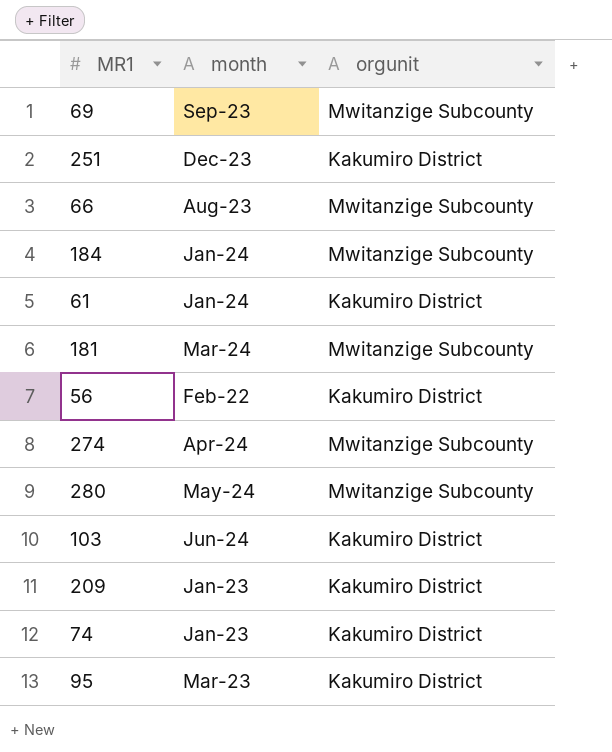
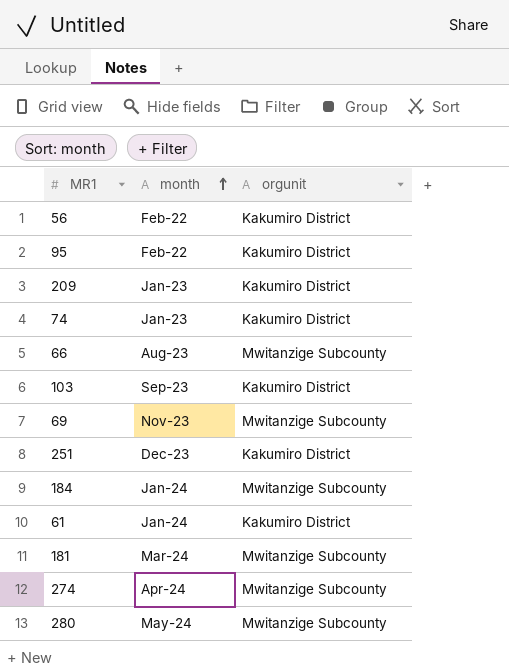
row order: none -> month ascending
95 | month: Mar-23 -> Feb-22
103 | month: Jun-24 -> Sep-23
69 | month: Sep-23 -> Nov-23

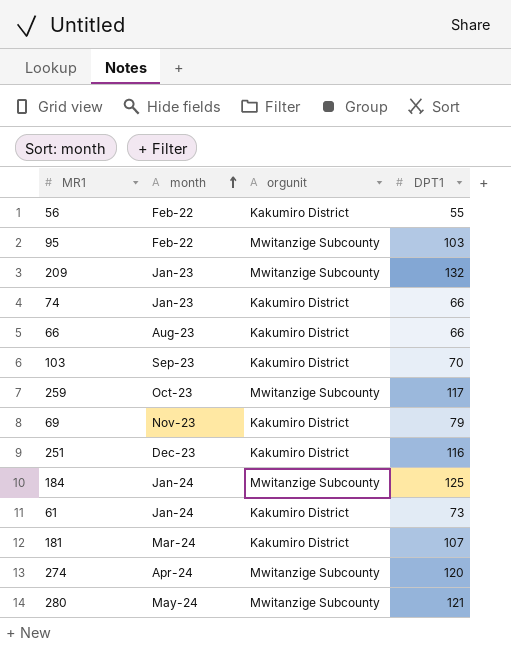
column DPT1 | position: none -> 4
95 | orgunit: Kakumiro District -> Mwitanzige Subcounty
209 | orgunit: Kakumiro District -> Mwitanzige Subcounty
66 | orgunit: Mwitanzige Subcounty -> Kakumiro District
row 259: none -> Oct-23 | Mwitanzige Subcounty | 117
69 | orgunit: Mwitanzige Subcounty -> Kakumiro District
181 | orgunit: Mwitanzige Subcounty -> Kakumiro District

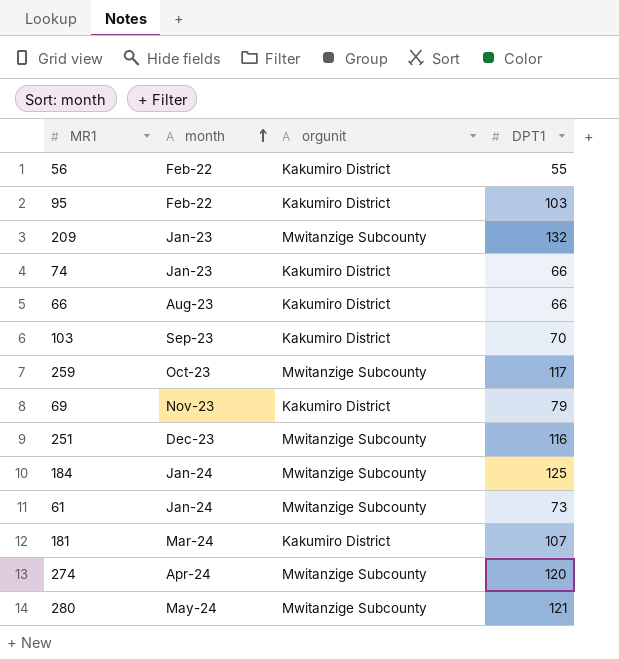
95 | orgunit: Mwitanzige Subcounty -> Kakumiro District
251 | orgunit: Kakumiro District -> Mwitanzige Subcounty
61 | orgunit: Kakumiro District -> Mwitanzige Subcounty

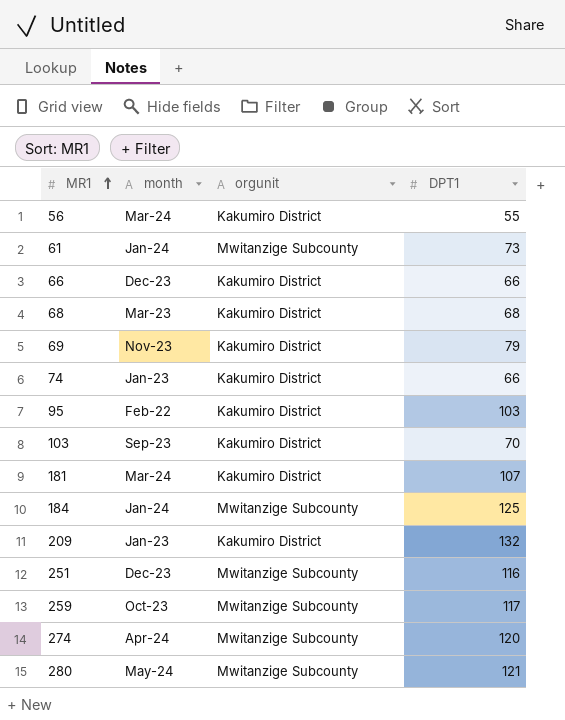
row order: month ascending -> MR1 ascending
56 | month: Feb-22 -> Mar-24
66 | month: Aug-23 -> Dec-23
row 68: none -> Mar-23 | Kakumiro District | 68
209 | orgunit: Mwitanzige Subcounty -> Kakumiro District

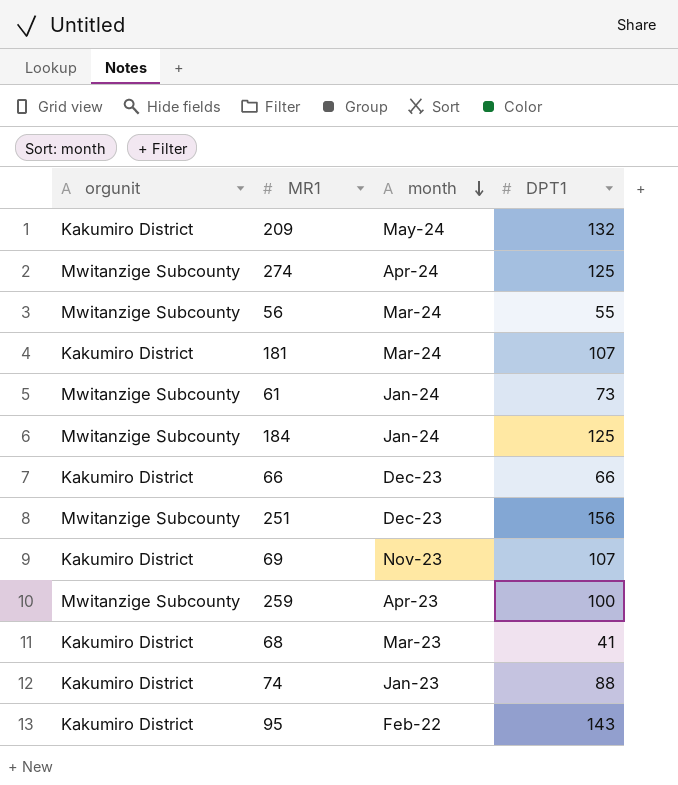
row order: MR1 ascending -> month descending
column orgunit | position: 3 -> 1
row 103: Sep-23 | Kakumiro District | 70 -> none
row 280: May-24 | Mwitanzige Subcounty | 121 -> none
209 | month: Jan-23 -> May-24
274 | DPT1: 120 -> 125
56 | orgunit: Kakumiro District -> Mwitanzige Subcounty
251 | DPT1: 116 -> 156
69 | DPT1: 79 -> 107
259 | month: Oct-23 -> Apr-23
259 | DPT1: 117 -> 100
68 | DPT1: 68 -> 41
74 | DPT1: 66 -> 88
95 | DPT1: 103 -> 143

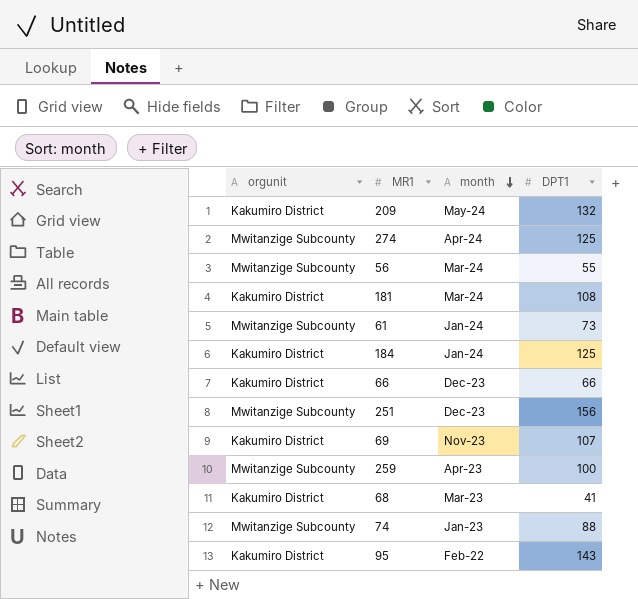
181 | DPT1: 107 -> 108
184 | orgunit: Mwitanzige Subcounty -> Kakumiro District
74 | orgunit: Kakumiro District -> Mwitanzige Subcounty

